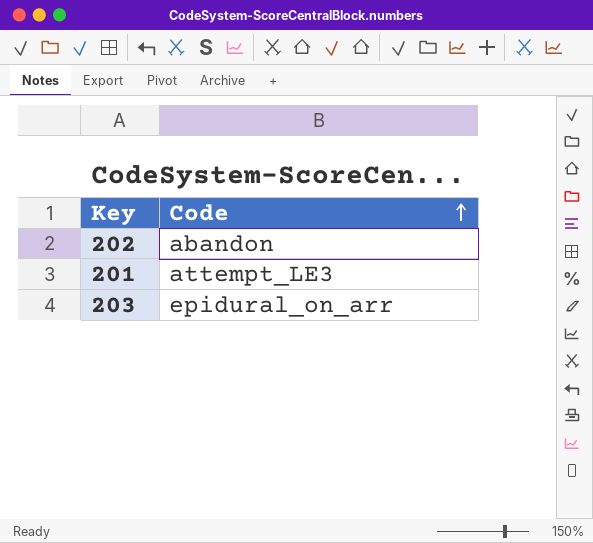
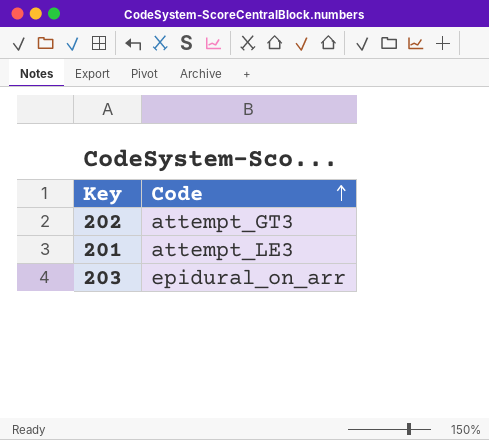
202 | Code: abandon -> attempt_GT3

